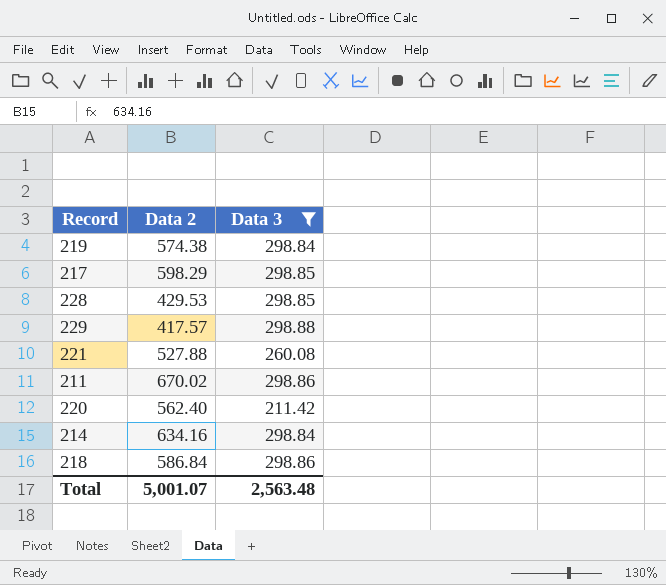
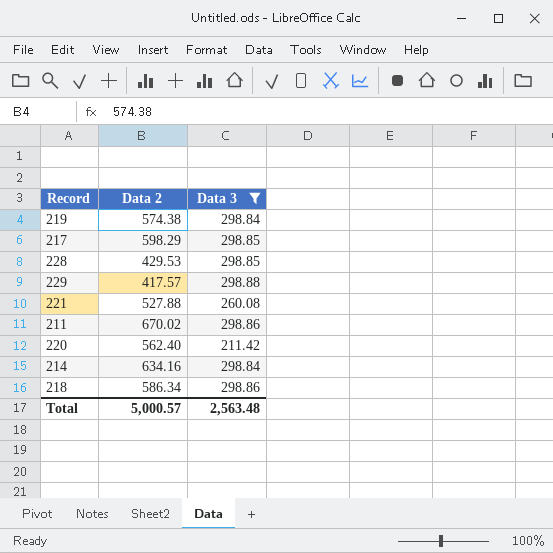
218 | Data 2: 586.84 -> 586.34
Total | Data 2: 5,001.07 -> 5,000.57

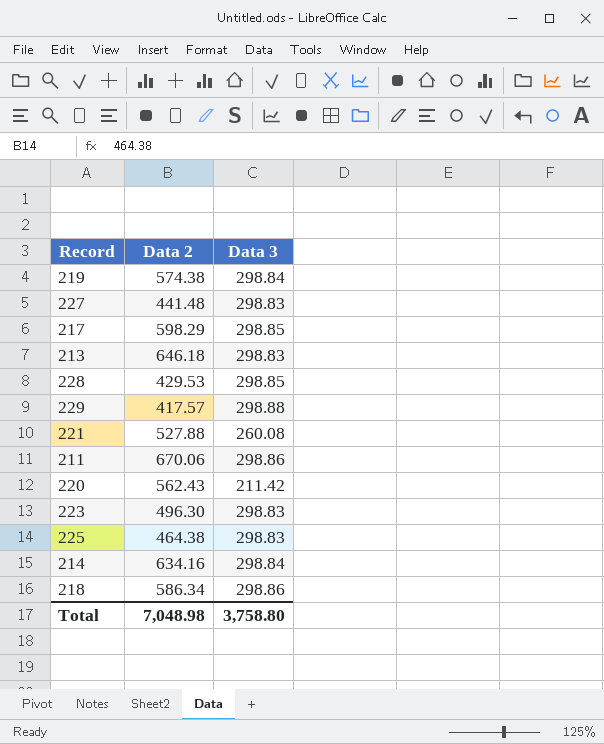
filter: Data 3 != 298.83 -> none
211 | Data 2: 670.02 -> 670.06
220 | Data 2: 562.40 -> 562.43
Total | Data 2: 5,000.57 -> 7,048.98
Total | Data 3: 2,563.48 -> 3,758.80

